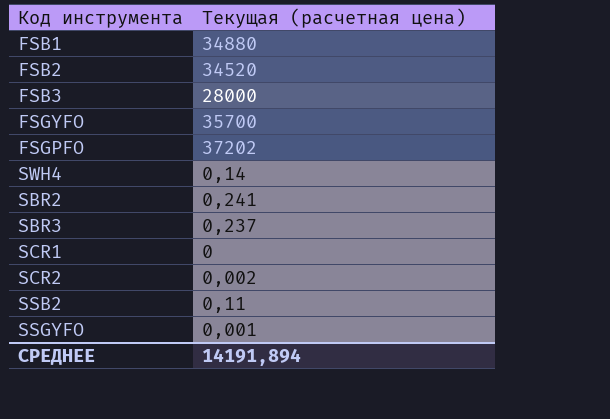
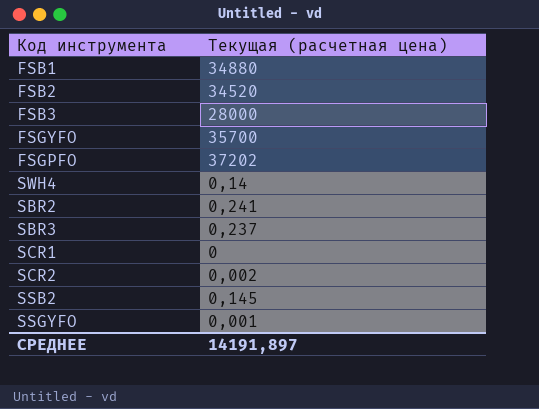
SSB2 | Текущая (расчетная цена): 0,11 -> 0,145
СРЕДНЕЕ | Текущая (расчетная цена): 14191,894 -> 14191,897

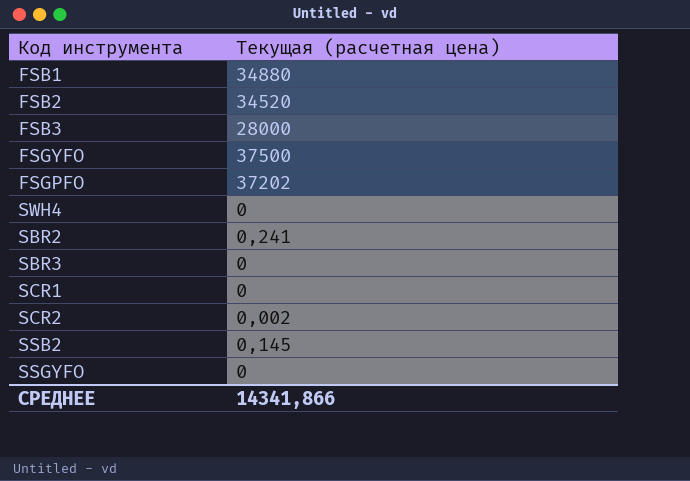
FSGYFO | Текущая (расчетная цена): 35700 -> 37500
SWH4 | Текущая (расчетная цена): 0,14 -> 0
SBR3 | Текущая (расчетная цена): 0,237 -> 0
SSGYFO | Текущая (расчетная цена): 0,001 -> 0
СРЕДНЕЕ | Текущая (расчетная цена): 14191,897 -> 14341,866

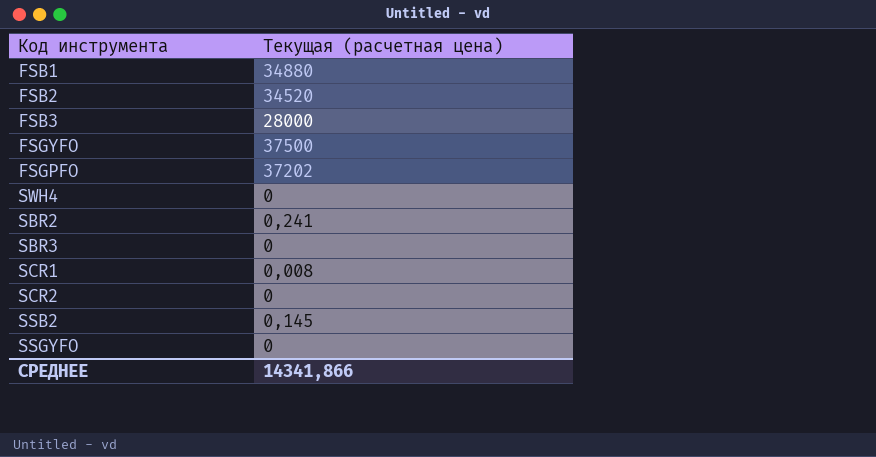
SCR1 | Текущая (расчетная цена): 0 -> 0,008
SCR2 | Текущая (расчетная цена): 0,002 -> 0

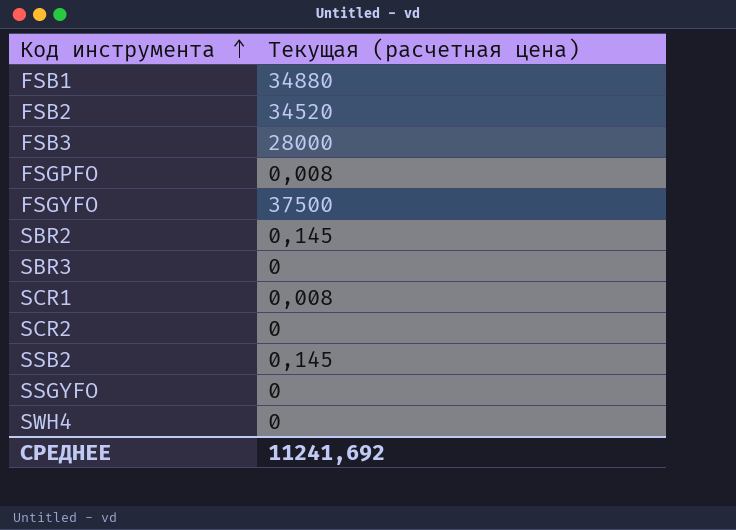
row order: none -> Код инструмента ascending
FSGPFO | Текущая (расчетная цена): 37202 -> 0,008
SBR2 | Текущая (расчетная цена): 0,241 -> 0,145
СРЕДНЕЕ | Текущая (расчетная цена): 14341,866 -> 11241,692

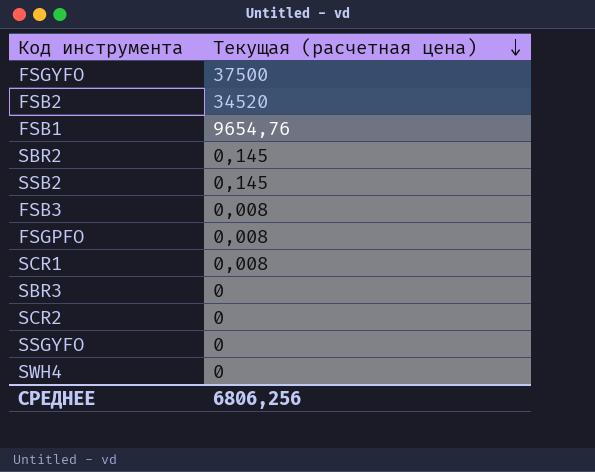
row order: Код инструмента ascending -> Текущая (расчетная цена) descending
FSB1 | Текущая (расчетная цена): 34880 -> 9654,76
FSB3 | Текущая (расчетная цена): 28000 -> 0,008
СРЕДНЕЕ | Текущая (расчетная цена): 11241,692 -> 6806,256

